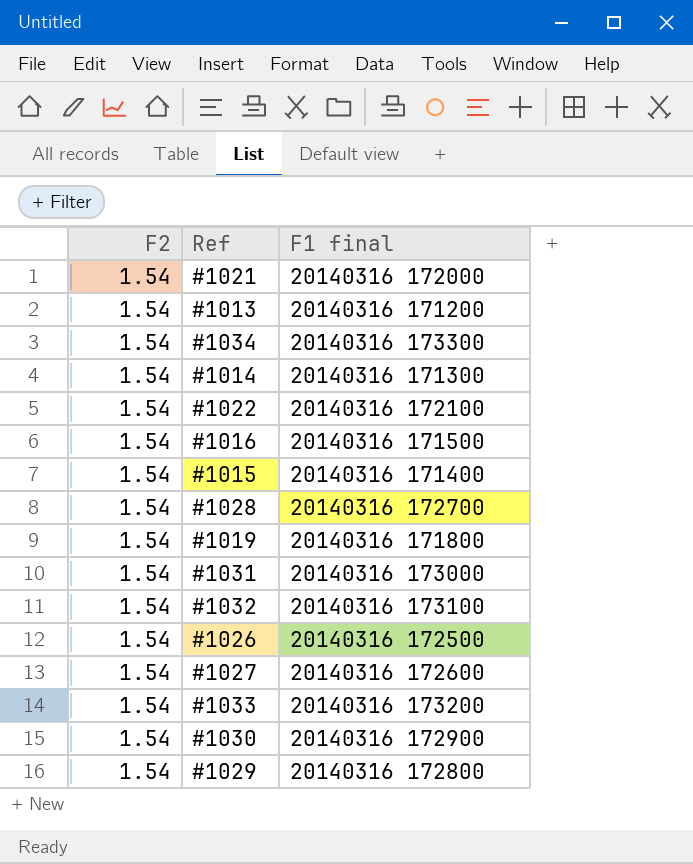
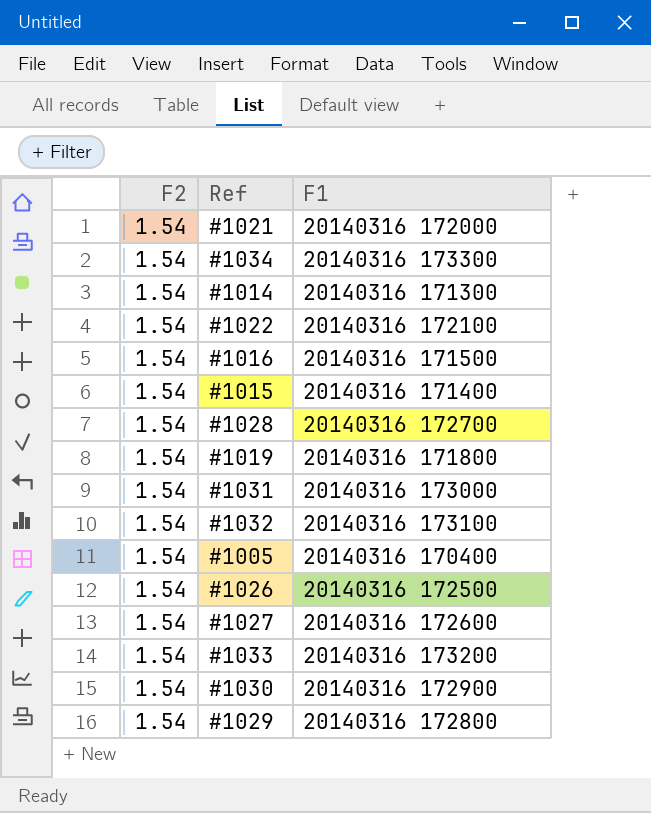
column name: F1 final -> F1
row #1013: 1.54 | 20140316 171200 -> none
row #1005: none -> 1.54 | 20140316 170400

